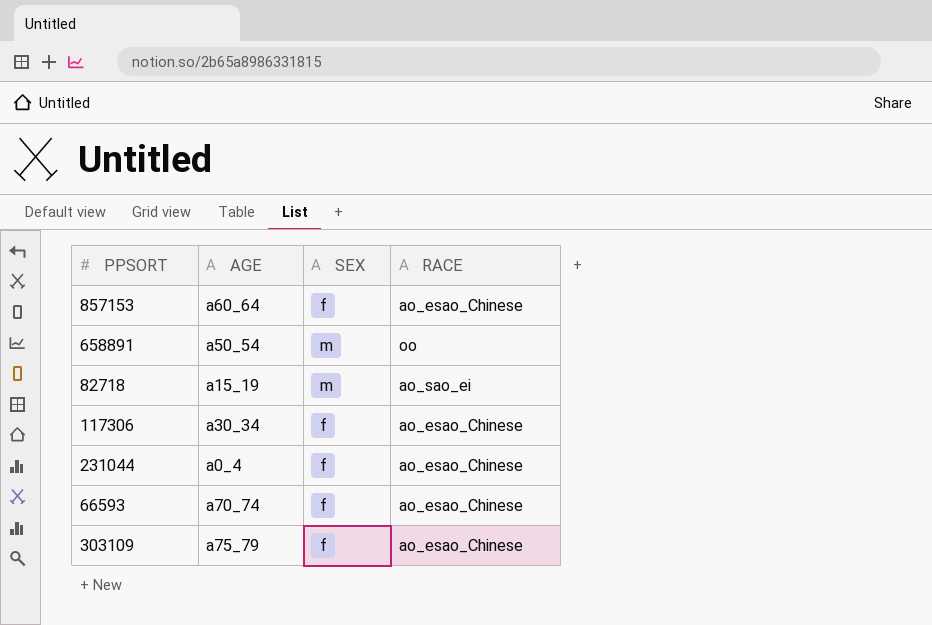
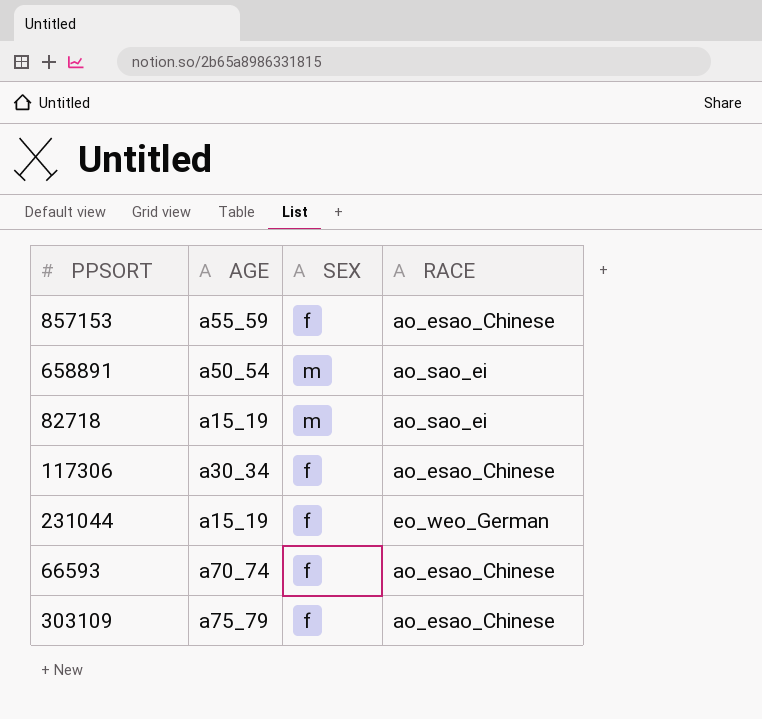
857153 | AGE: a60_64 -> a55_59
658891 | RACE: oo -> ao_sao_ei
231044 | AGE: a0_4 -> a15_19
231044 | RACE: ao_esao_Chinese -> eo_weo_German

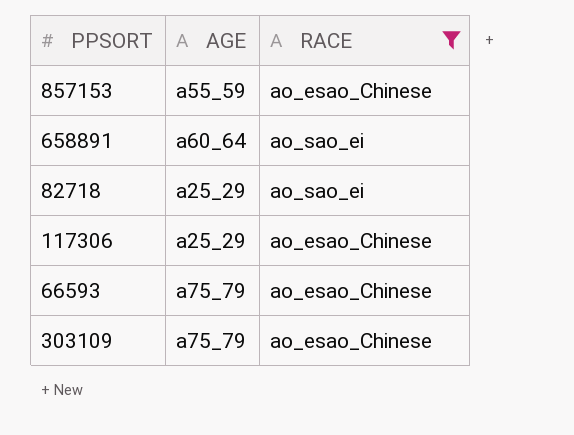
filter: none -> RACE != eo_weo_German
column SEX | position: 3 -> none
658891 | AGE: a50_54 -> a60_64
82718 | AGE: a15_19 -> a25_29
117306 | AGE: a30_34 -> a25_29
66593 | AGE: a70_74 -> a75_79

